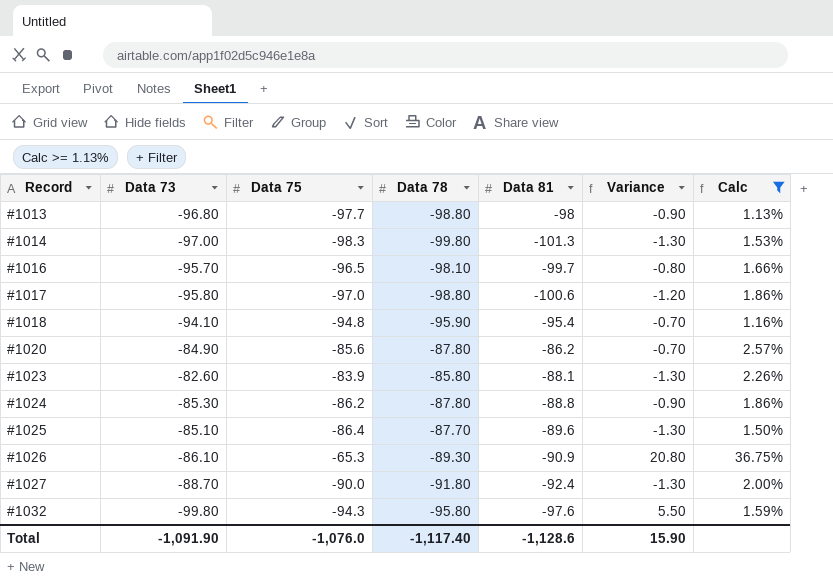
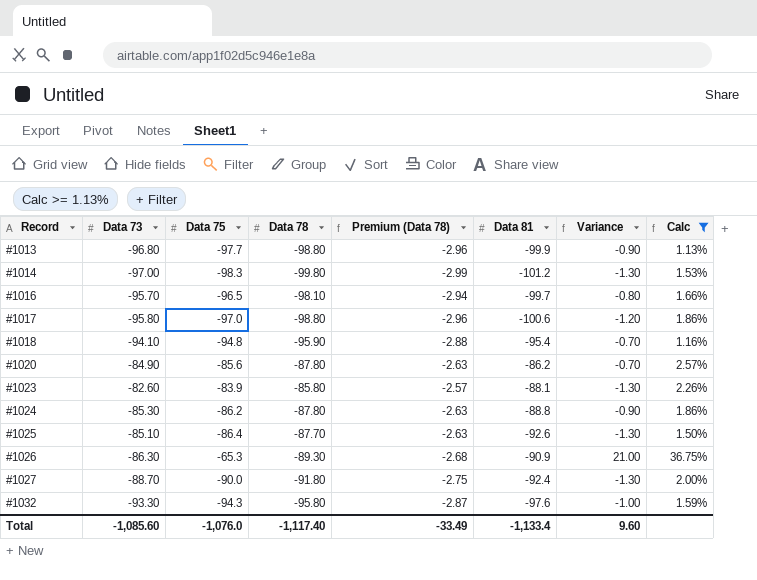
column Premium (Data 78) | formula: none -> [Data 78] * 0.03
#1013 | Data 81: -98 -> -99.9
#1014 | Data 81: -101.3 -> -101.2
#1025 | Data 81: -89.6 -> -92.6
#1026 | Data 73: -86.10 -> -86.30
#1026 | Variance: 20.80 -> 21.00
#1032 | Data 73: -99.80 -> -93.30
#1032 | Variance: 5.50 -> -1.00
Total | Data 73: -1,091.90 -> -1,085.60
Total | Data 81: -1,128.6 -> -1,133.4
Total | Variance: 15.90 -> 9.60

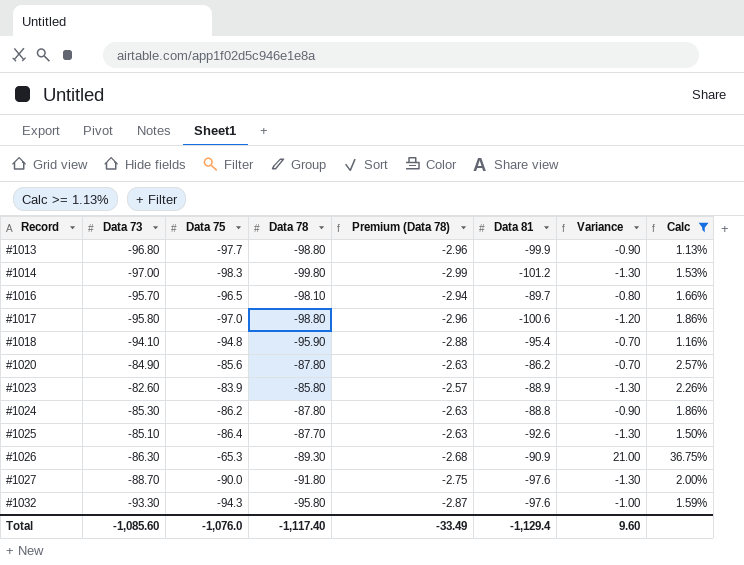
#1016 | Data 81: -99.7 -> -89.7
#1023 | Data 81: -88.1 -> -88.9
#1027 | Data 81: -92.4 -> -97.6
Total | Data 81: -1,133.4 -> -1,129.4

